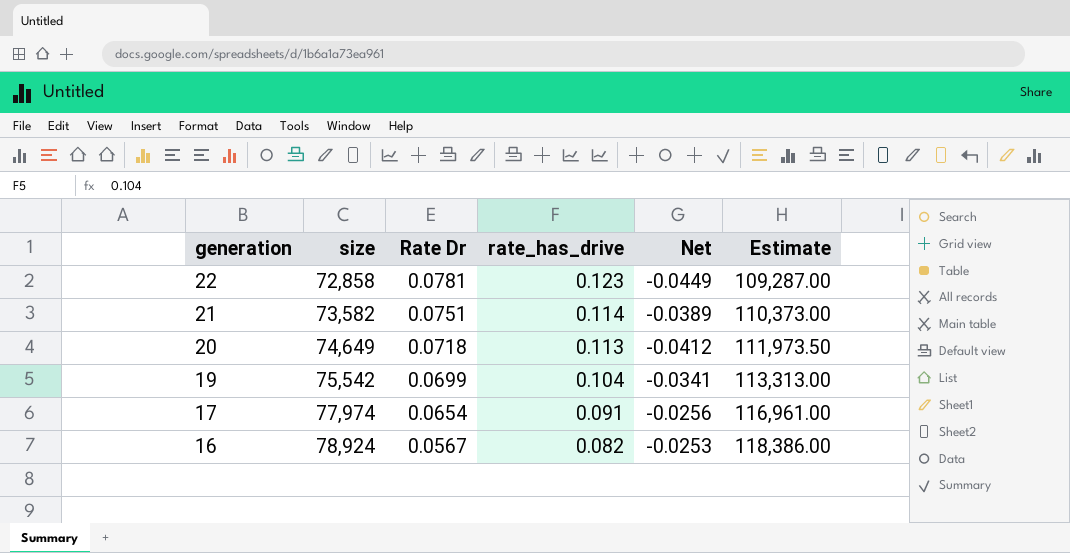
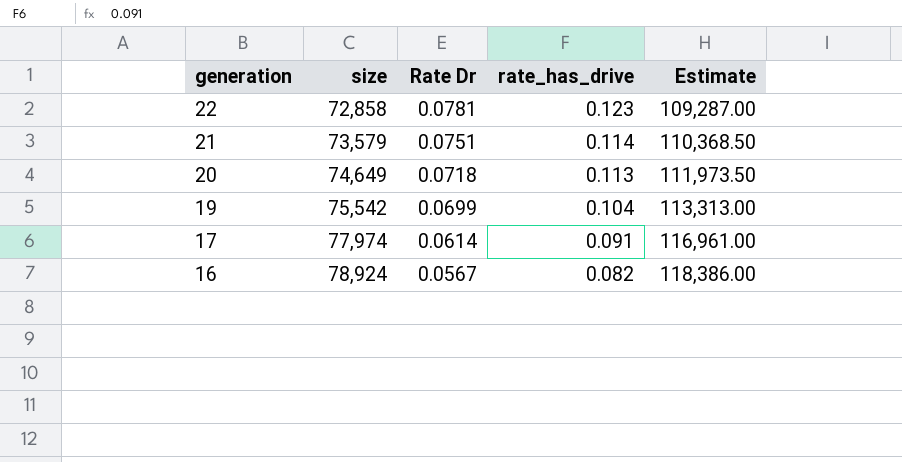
column Net | formula: [Rate Dr] - [rate_has_drive] -> none
21 | size: 73,582 -> 73,579
21 | Estimate: 110,373.00 -> 110,368.50
17 | Rate Dr: 0.0654 -> 0.0614

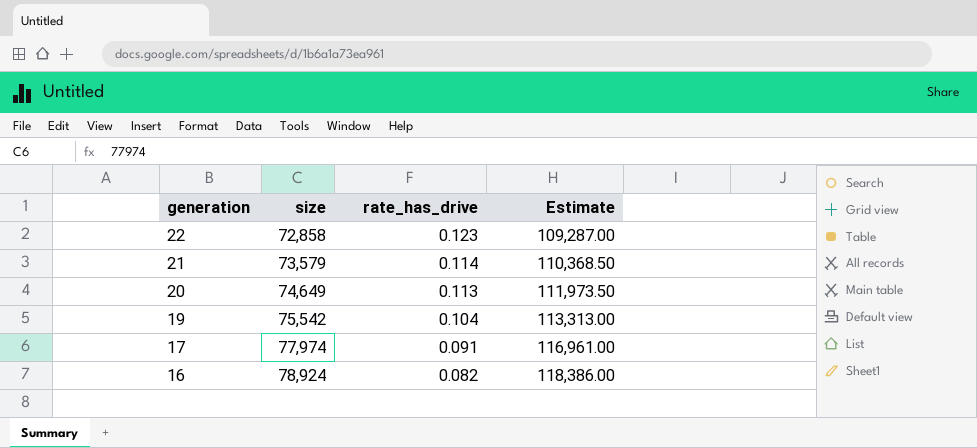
column Rate Dr | position: 3 -> none

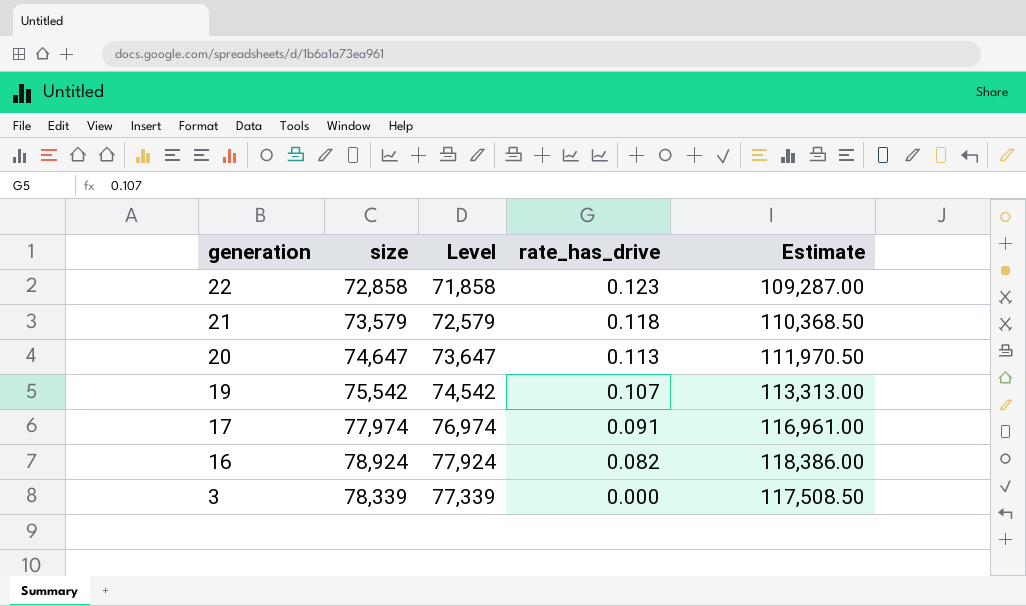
column Level | formula: none -> [size] - 1000
21 | rate_has_drive: 0.114 -> 0.118
20 | size: 74,649 -> 74,647
20 | Estimate: 111,973.50 -> 111,970.50
19 | rate_has_drive: 0.104 -> 0.107
row 3: none -> 78,339 | 77,339 | 0.000 | 117,508.50

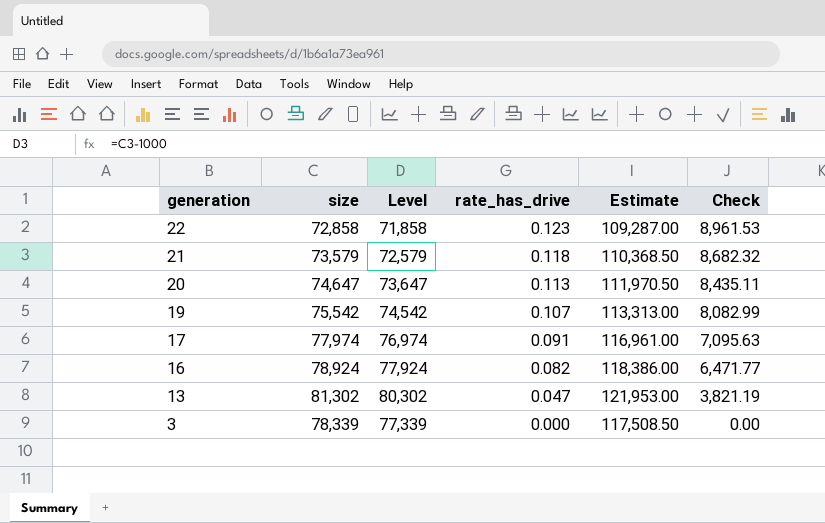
column Check | formula: none -> [size] * [rate_has_drive]
row 13: none -> 81,302 | 80,302 | 0.047 | 121,953.00 | 3,821.19

